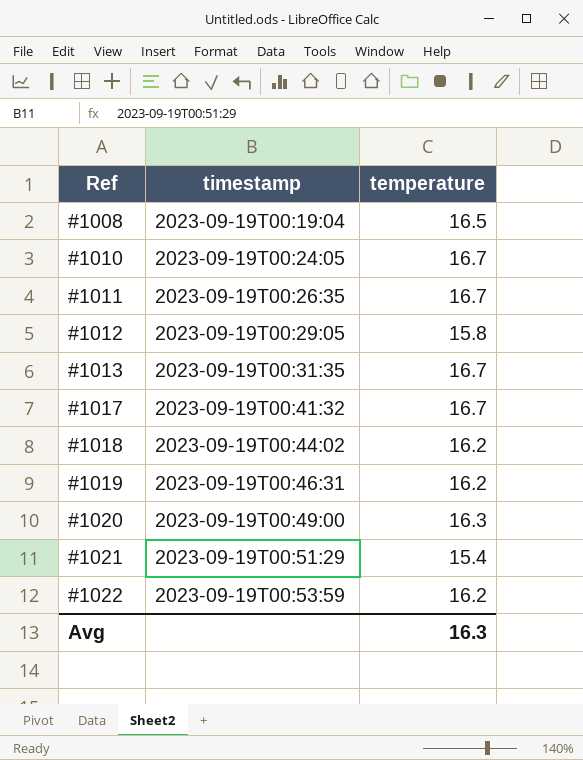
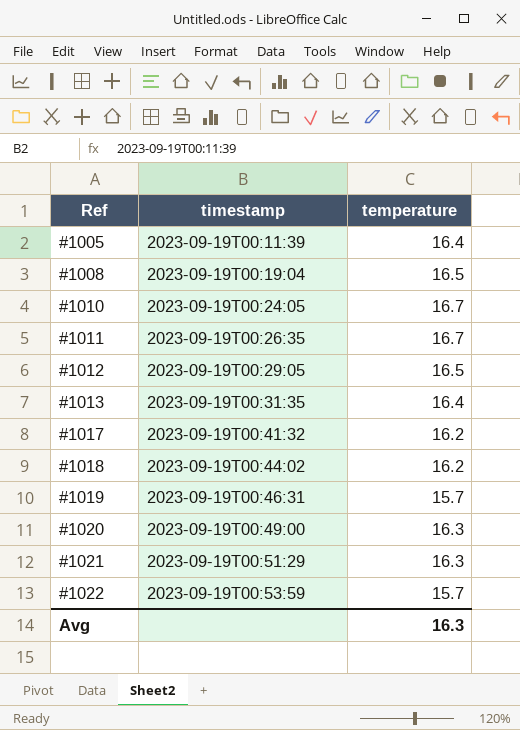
row #1005: none -> 2023-09-19T00:11:39 | 16.4
#1012 | temperature: 15.8 -> 16.5
#1013 | temperature: 16.7 -> 16.4
#1017 | temperature: 16.7 -> 16.2
#1019 | temperature: 16.2 -> 15.7
#1021 | temperature: 15.4 -> 16.3
#1022 | temperature: 16.2 -> 15.7

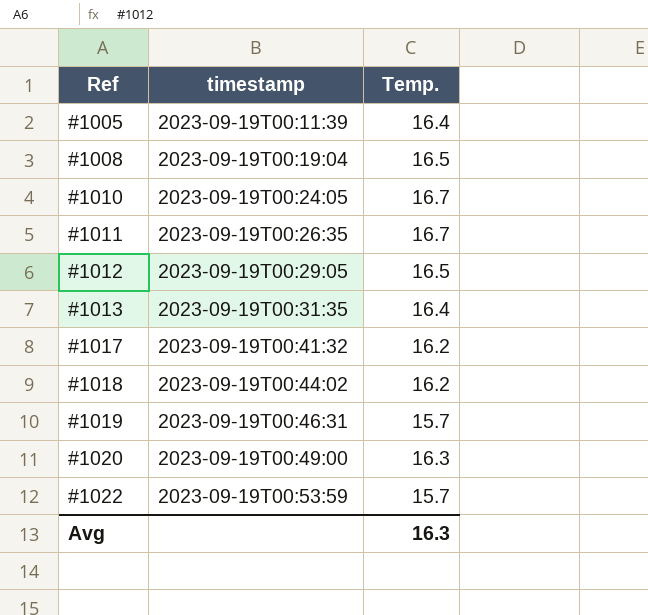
column name: temperature -> Temp.
row #1021: 2023-09-19T00:51:29 | 16.3 -> none

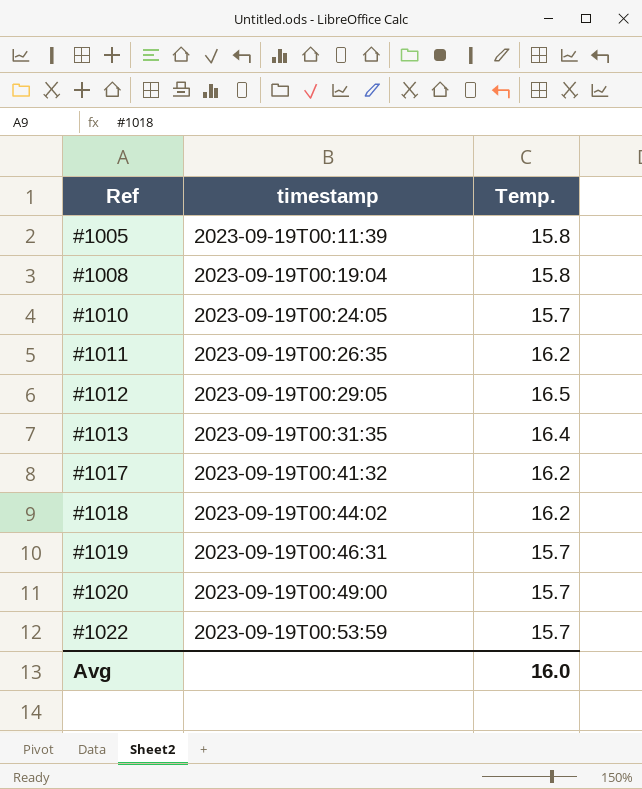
#1005 | Temp.: 16.4 -> 15.8
#1008 | Temp.: 16.5 -> 15.8
#1010 | Temp.: 16.7 -> 15.7
#1011 | Temp.: 16.7 -> 16.2
#1020 | Temp.: 16.3 -> 15.7
Avg | Temp.: 16.3 -> 16.0

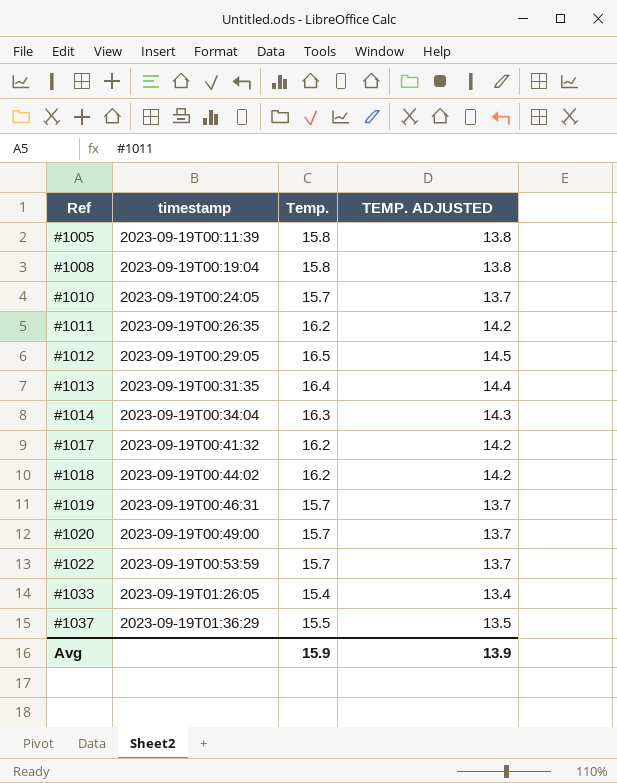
column TEMP. ADJUSTED | formula: none -> [Temp.] - 2
row #1014: none -> 2023-09-19T00:34:04 | 16.3 | 14.3
row #1033: none -> 2023-09-19T01:26:05 | 15.4 | 13.4
row #1037: none -> 2023-09-19T01:36:29 | 15.5 | 13.5
Avg | Temp.: 16.0 -> 15.9

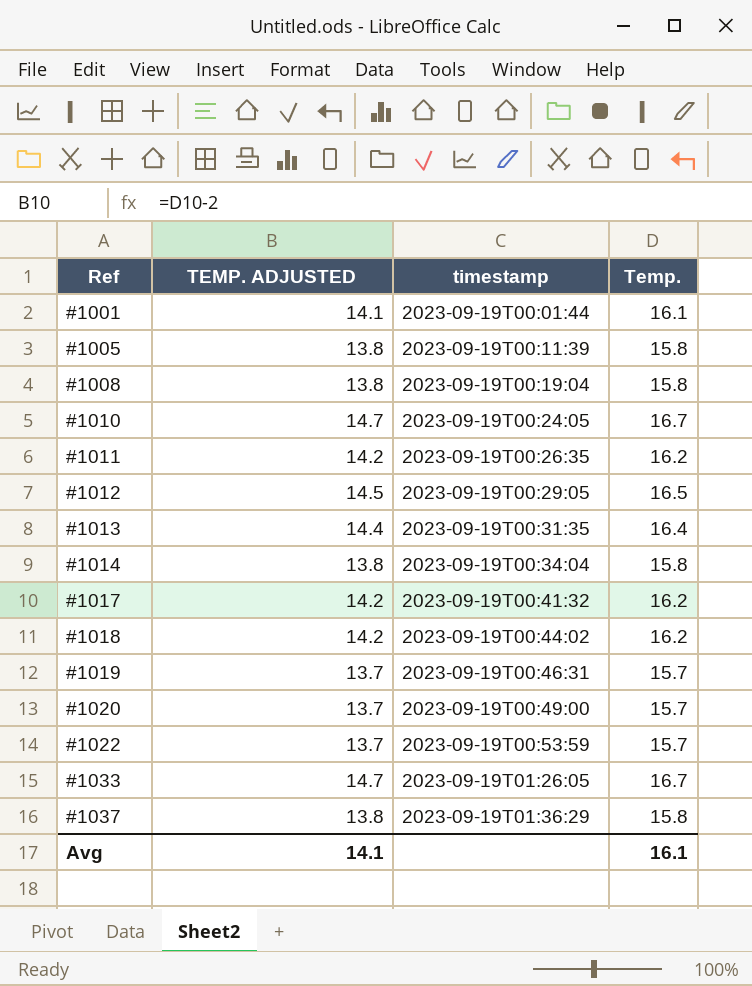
column TEMP. ADJUSTED | position: 4 -> 2
row #1001: none -> 14.1 | 2023-09-19T00:01:44 | 16.1
#1010 | TEMP. ADJUSTED: 13.7 -> 14.7
#1010 | Temp.: 15.7 -> 16.7
#1014 | TEMP. ADJUSTED: 14.3 -> 13.8
#1014 | Temp.: 16.3 -> 15.8
#1033 | TEMP. ADJUSTED: 13.4 -> 14.7
#1033 | Temp.: 15.4 -> 16.7
#1037 | TEMP. ADJUSTED: 13.5 -> 13.8
#1037 | Temp.: 15.5 -> 15.8
Avg | TEMP. ADJUSTED: 13.9 -> 14.1
Avg | Temp.: 15.9 -> 16.1

